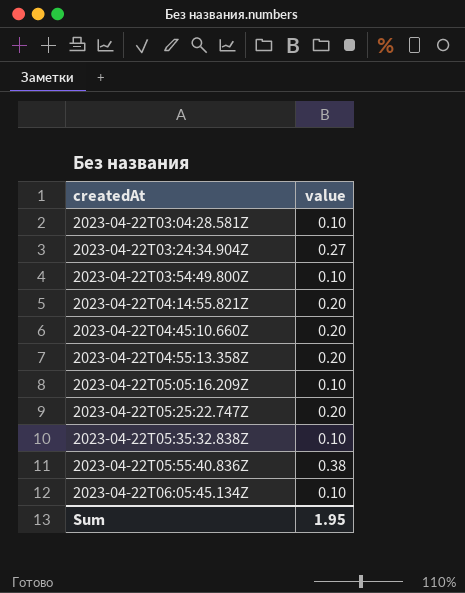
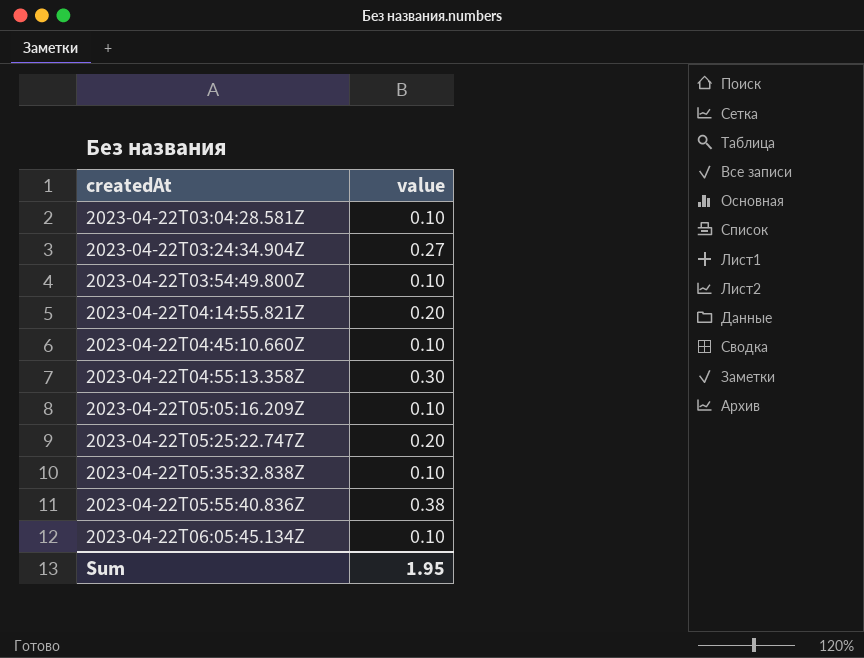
2023-04-22T04:45:10.660Z | value: 0.20 -> 0.10
2023-04-22T04:55:13.358Z | value: 0.20 -> 0.30

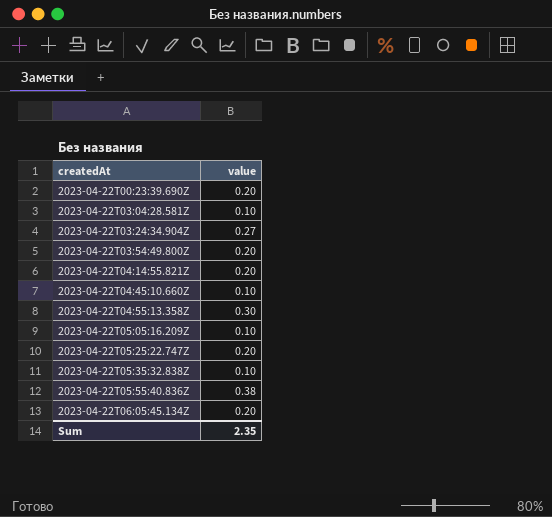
row 2023-04-22T00:23:39.690Z: none -> 0.20
2023-04-22T03:54:49.800Z | value: 0.10 -> 0.20
2023-04-22T06:05:45.134Z | value: 0.10 -> 0.20
Sum | value: 1.95 -> 2.35

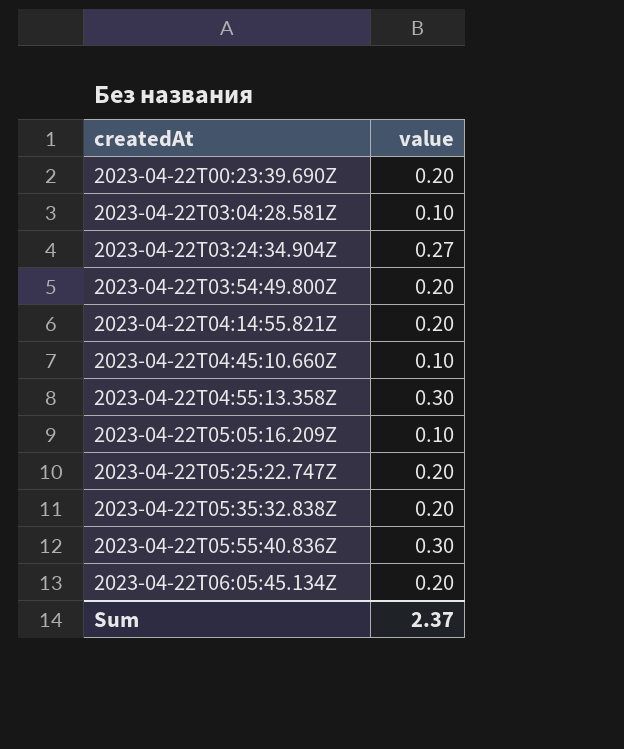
2023-04-22T05:35:32.838Z | value: 0.10 -> 0.20
2023-04-22T05:55:40.836Z | value: 0.38 -> 0.30
Sum | value: 2.35 -> 2.37

